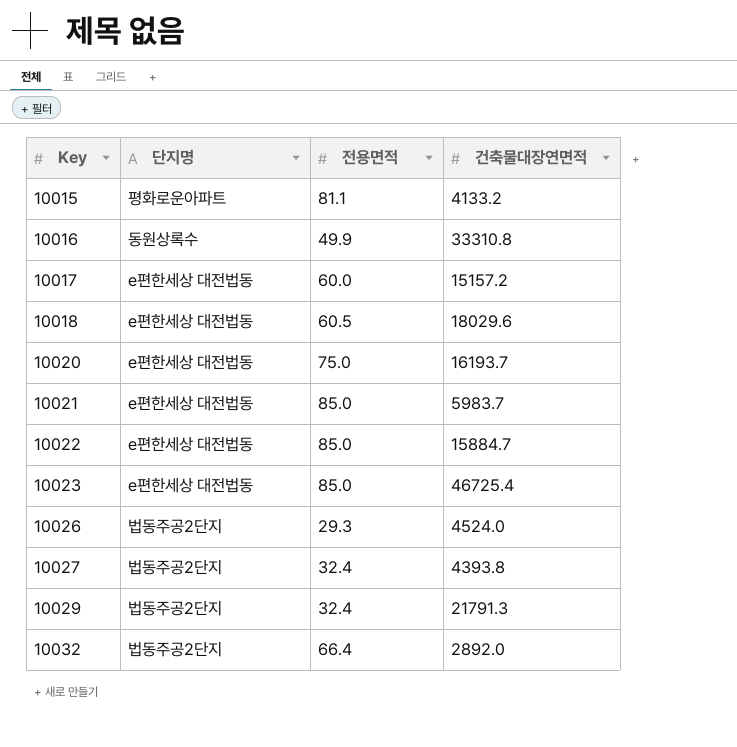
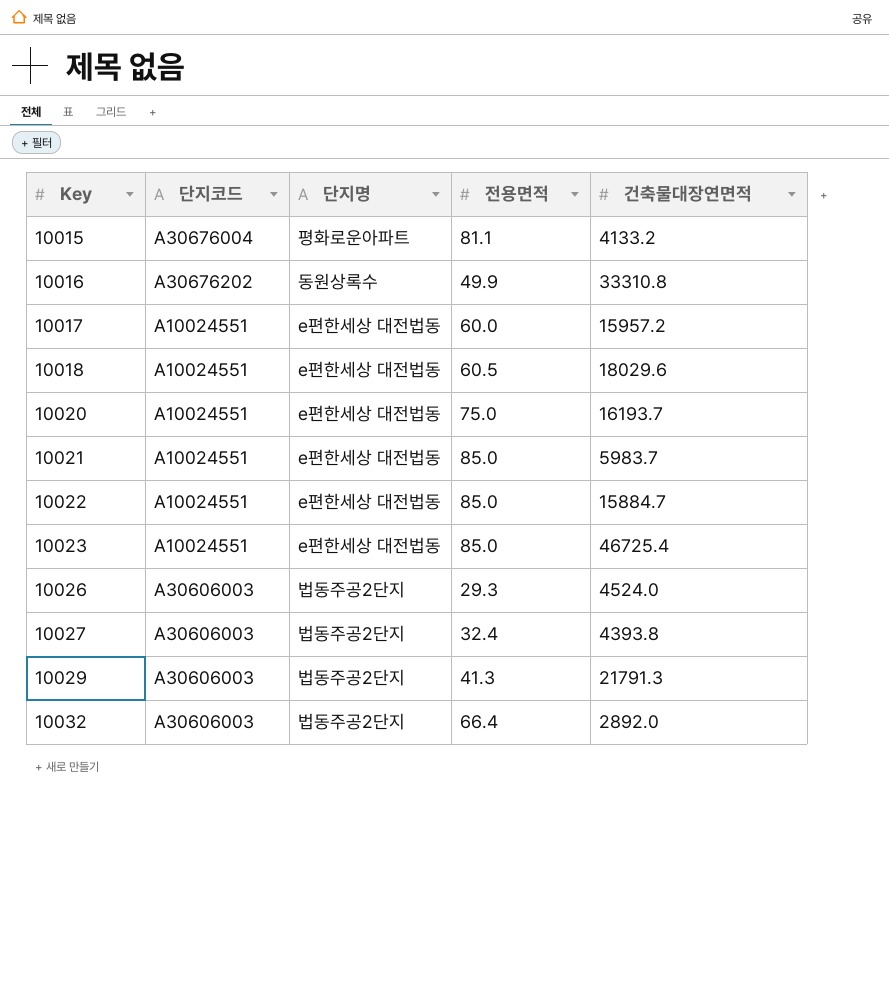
column 단지코드 | position: none -> 2
10017 | 건축물대장연면적: 15157.2 -> 15957.2
10029 | 전용면적: 32.4 -> 41.3

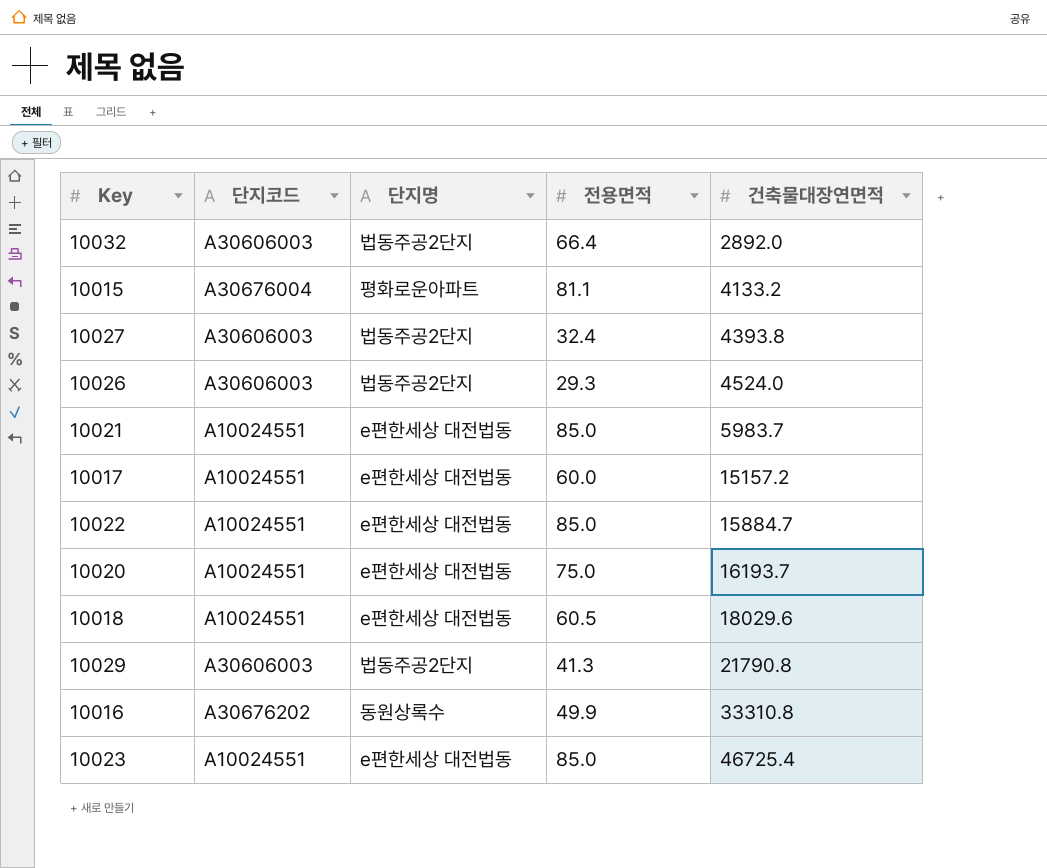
row order: Key ascending -> 건축물대장연면적 ascending
10017 | 건축물대장연면적: 15957.2 -> 15157.2
10029 | 건축물대장연면적: 21791.3 -> 21790.8

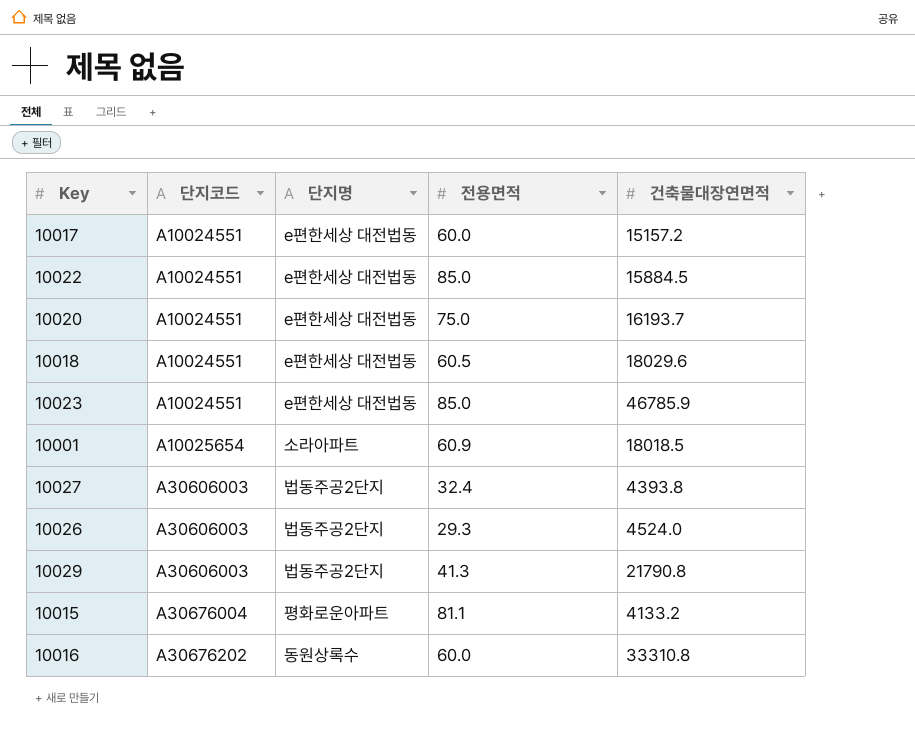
row order: 건축물대장연면적 ascending -> 단지코드 ascending
row 10032: A30606003 | 법동주공2단지 | 66.4 | 2892.0 -> none
row 10021: A10024551 | e편한세상 대전법동 | 85.0 | 5983.7 -> none
10022 | 건축물대장연면적: 15884.7 -> 15884.5
10023 | 건축물대장연면적: 46725.4 -> 46785.9
row 10001: none -> A10025654 | 소라아파트 | 60.9 | 18018.5
10016 | 전용면적: 49.9 -> 60.0

